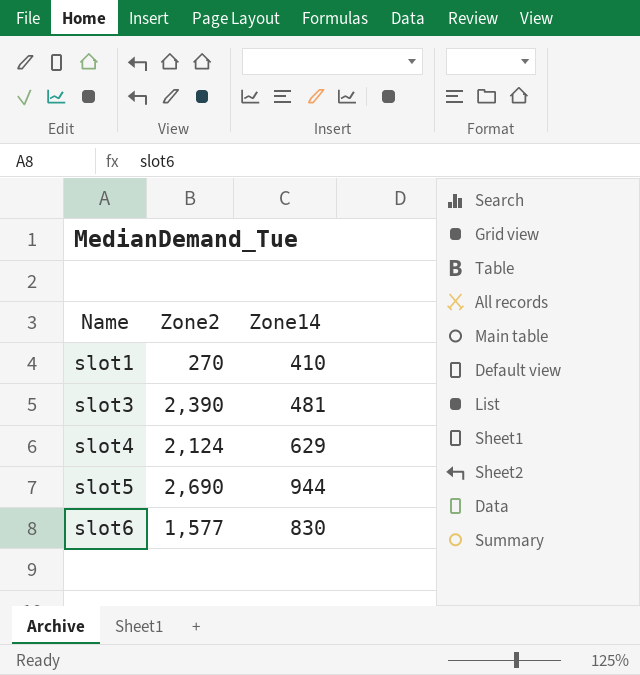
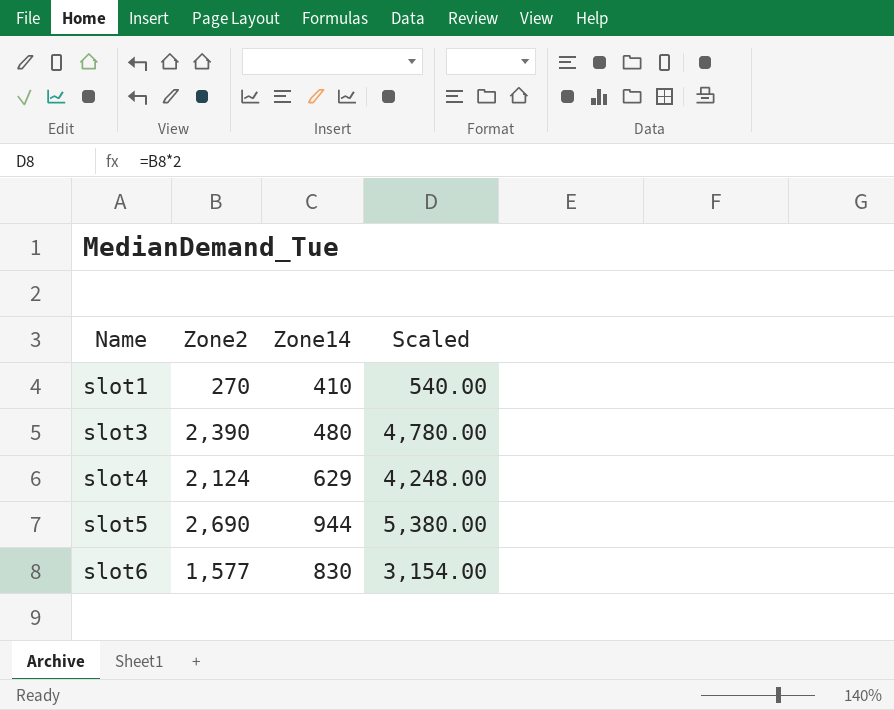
column Scaled | formula: none -> [Zone2] * 2
slot3 | Zone14: 481 -> 480

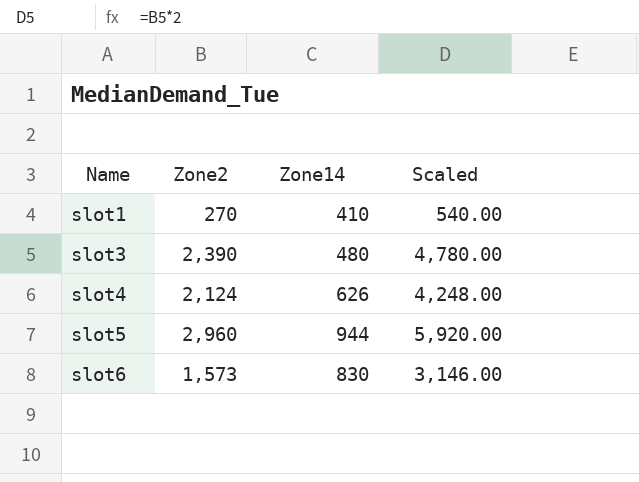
slot4 | Zone14: 629 -> 626
slot5 | Zone2: 2,690 -> 2,960
slot5 | Scaled: 5,380.00 -> 5,920.00
slot6 | Zone2: 1,577 -> 1,573
slot6 | Scaled: 3,154.00 -> 3,146.00

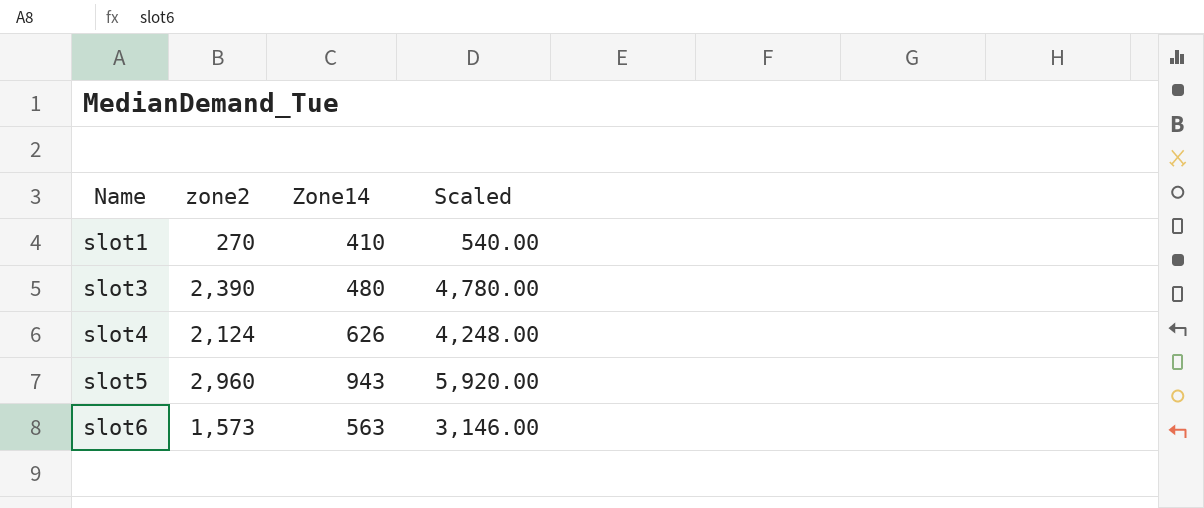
column name: Zone2 -> zone2
slot5 | Zone14: 944 -> 943
slot6 | Zone14: 830 -> 563

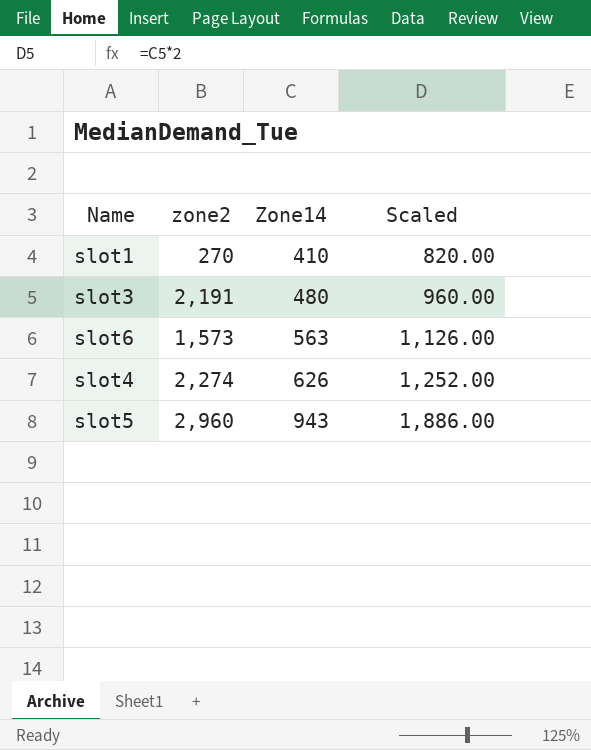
row order: Name ascending -> Zone14 ascending
column Scaled | formula: [zone2] * 2 -> [Zone14] * 2
slot3 | zone2: 2,390 -> 2,191
slot4 | zone2: 2,124 -> 2,274

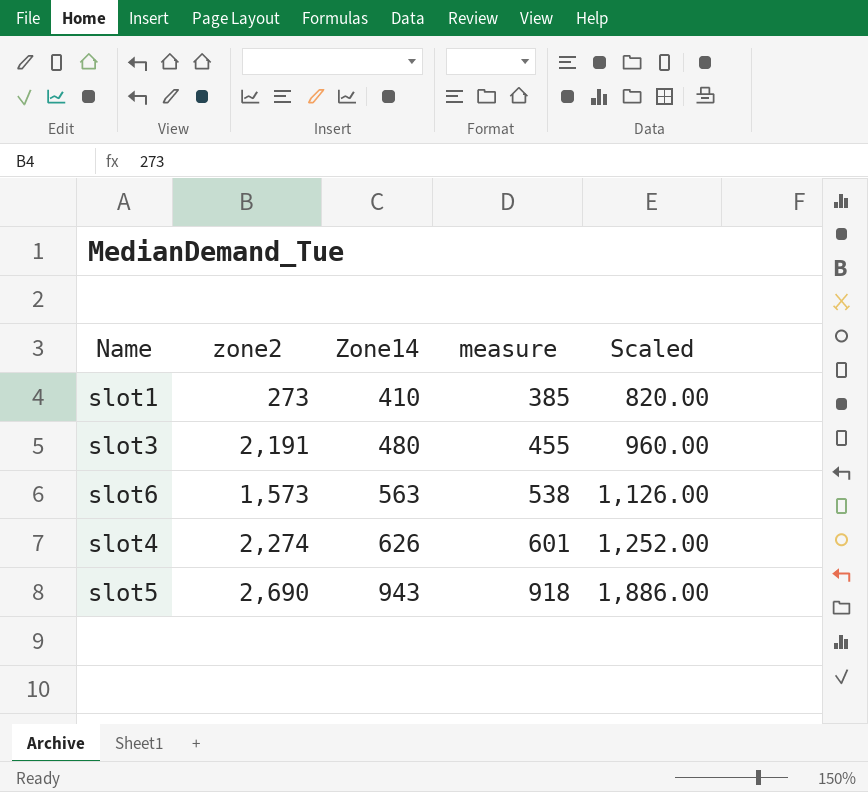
column measure | formula: none -> [Zone14] - 25
slot1 | zone2: 270 -> 273
slot5 | zone2: 2,960 -> 2,690

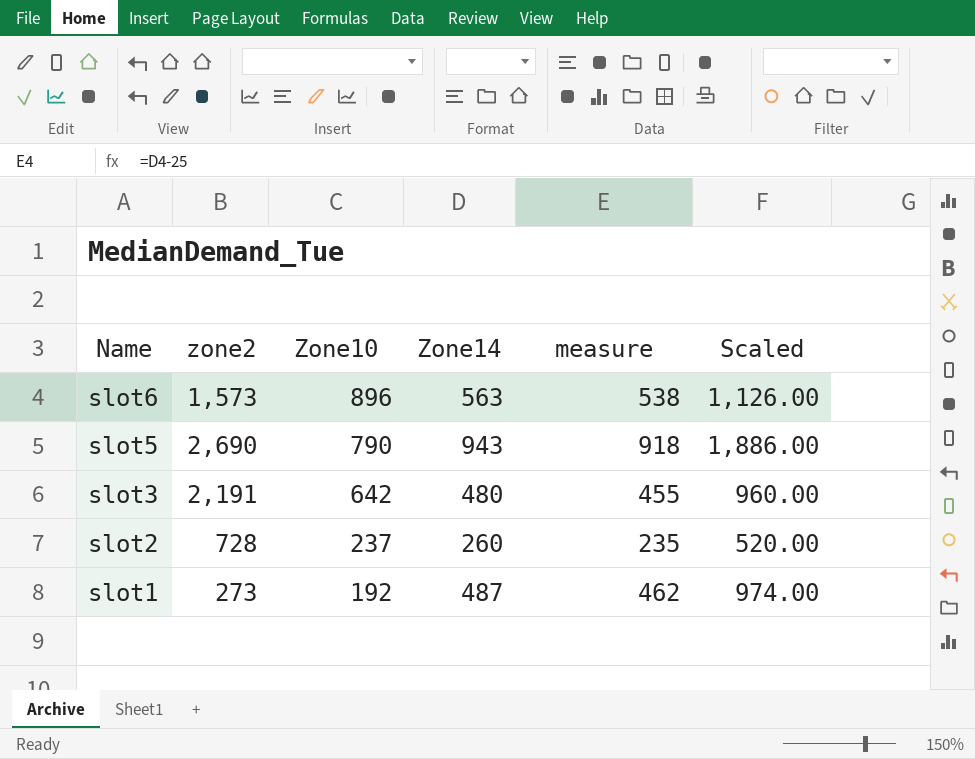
row order: Zone14 ascending -> Name descending
column Zone10 | position: none -> 3
row slot4: 2,274 | 626 | 601 | 1,252.00 -> none
row slot2: none -> 728 | 237 | 260 | 235 | 520.00
slot1 | Zone14: 410 -> 487
slot1 | measure: 385 -> 462
slot1 | Scaled: 820.00 -> 974.00

